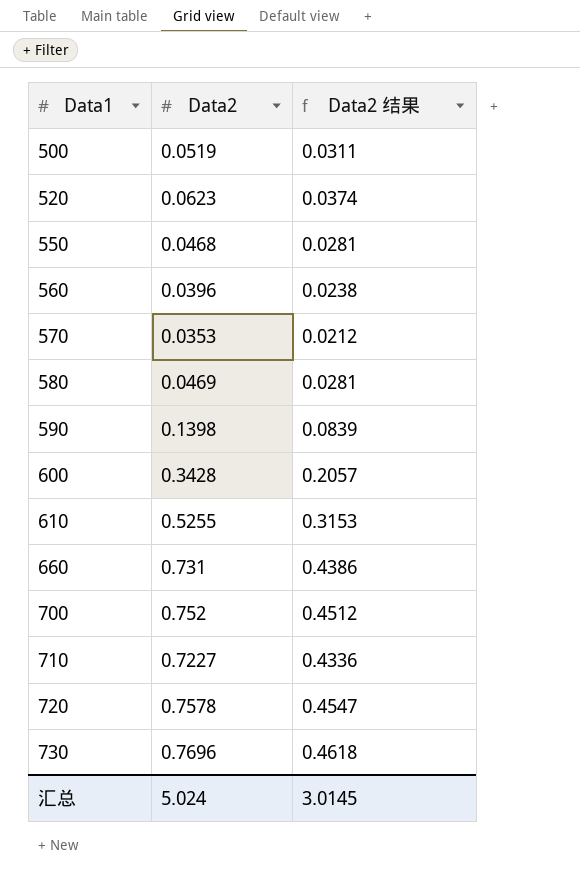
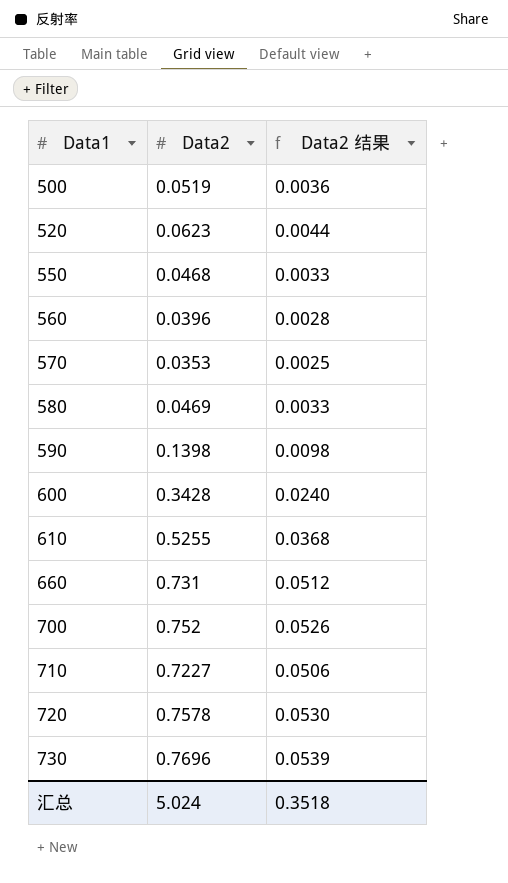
column Data2 结果 | formula: [Data2] * 0.6 -> [Data2] * 0.07
汇总 | Data2 结果: 3.0145 -> 0.3518

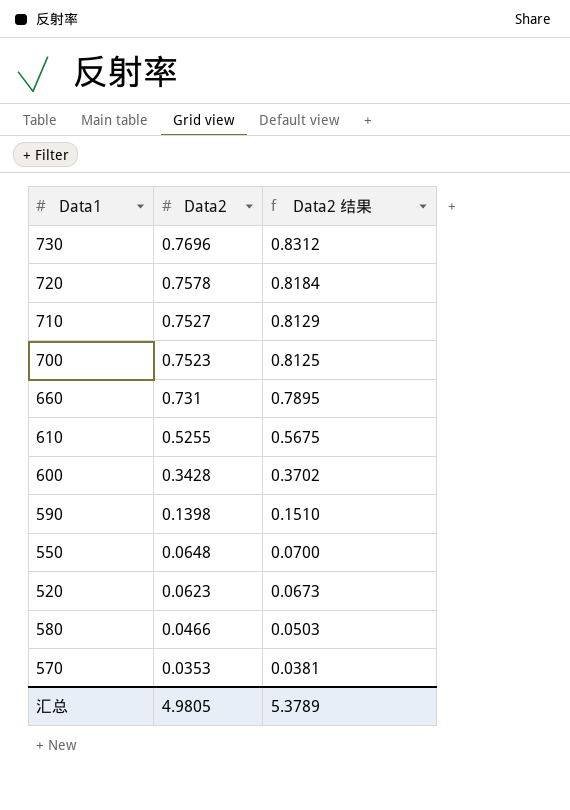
row order: Data1 ascending -> Data2 descending
column Data2 结果 | formula: [Data2] * 0.07 -> [Data2] * 1.08
row 500: 0.0519 | 0.0036 -> none
row 560: 0.0396 | 0.0028 -> none
710 | Data2: 0.7227 -> 0.7527
700 | Data2: 0.752 -> 0.7523
550 | Data2: 0.0468 -> 0.0648
580 | Data2: 0.0469 -> 0.0466
汇总 | Data2: 5.024 -> 4.9805
汇总 | Data2 结果: 0.3518 -> 5.3789

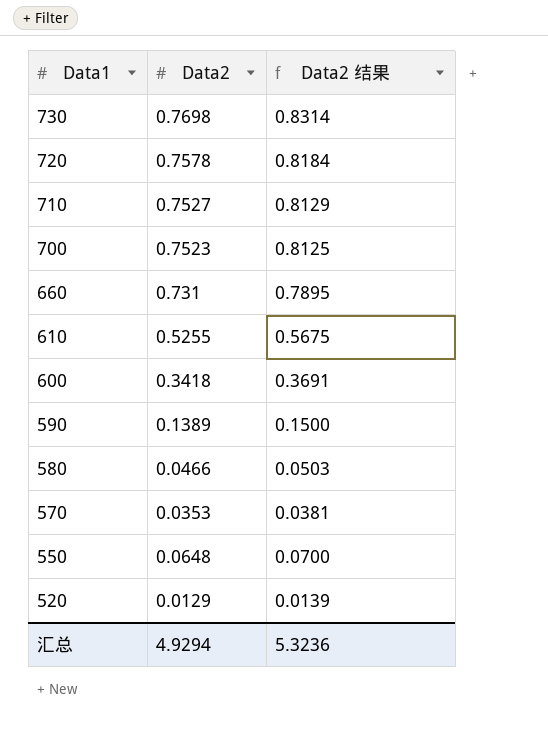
row order: Data2 descending -> Data1 descending
730 | Data2: 0.7696 -> 0.7698
730 | Data2 结果: 0.8312 -> 0.8314
600 | Data2: 0.3428 -> 0.3418
600 | Data2 结果: 0.3702 -> 0.3691
590 | Data2: 0.1398 -> 0.1389
590 | Data2 结果: 0.1510 -> 0.1500
520 | Data2: 0.0623 -> 0.0129
520 | Data2 结果: 0.0673 -> 0.0139
汇总 | Data2: 4.9805 -> 4.9294
汇总 | Data2 结果: 5.3789 -> 5.3236

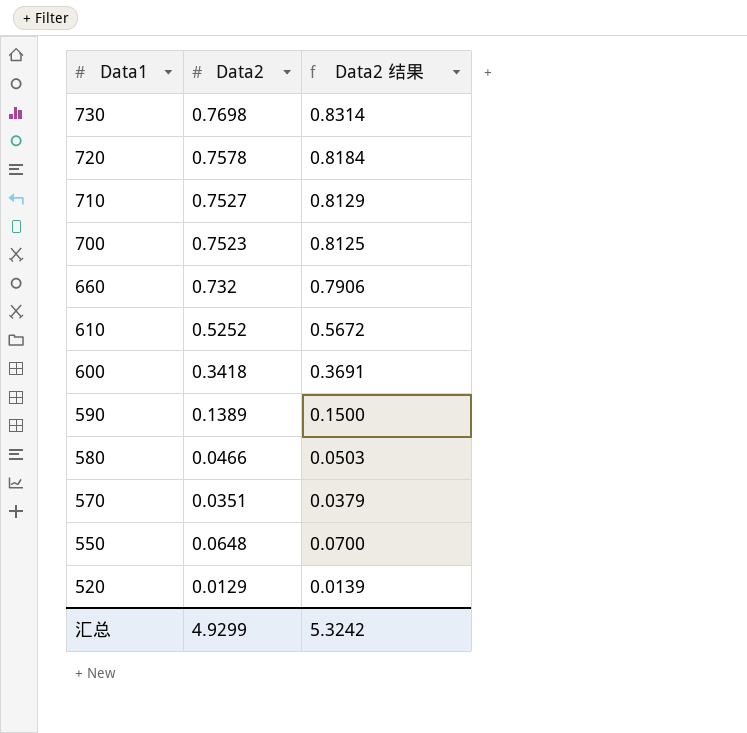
660 | Data2: 0.731 -> 0.732
660 | Data2 结果: 0.7895 -> 0.7906
610 | Data2: 0.5255 -> 0.5252
610 | Data2 结果: 0.5675 -> 0.5672
570 | Data2: 0.0353 -> 0.0351
570 | Data2 结果: 0.0381 -> 0.0379
汇总 | Data2: 4.9294 -> 4.9299
汇总 | Data2 结果: 5.3236 -> 5.3242

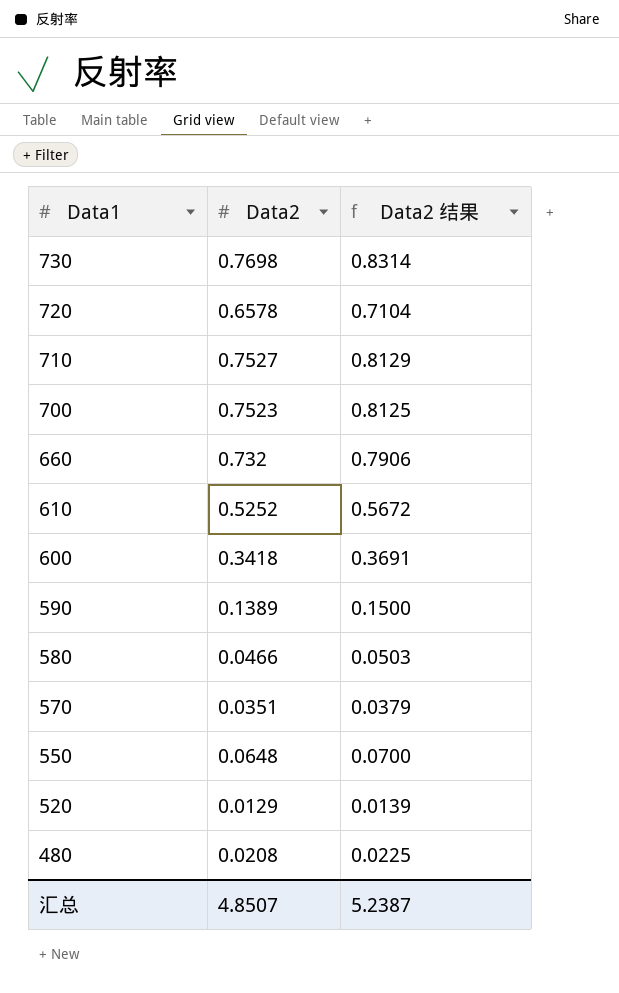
720 | Data2: 0.7578 -> 0.6578
720 | Data2 结果: 0.8184 -> 0.7104
row 480: none -> 0.0208 | 0.0225
汇总 | Data2: 4.9299 -> 4.8507
汇总 | Data2 结果: 5.3242 -> 5.2387

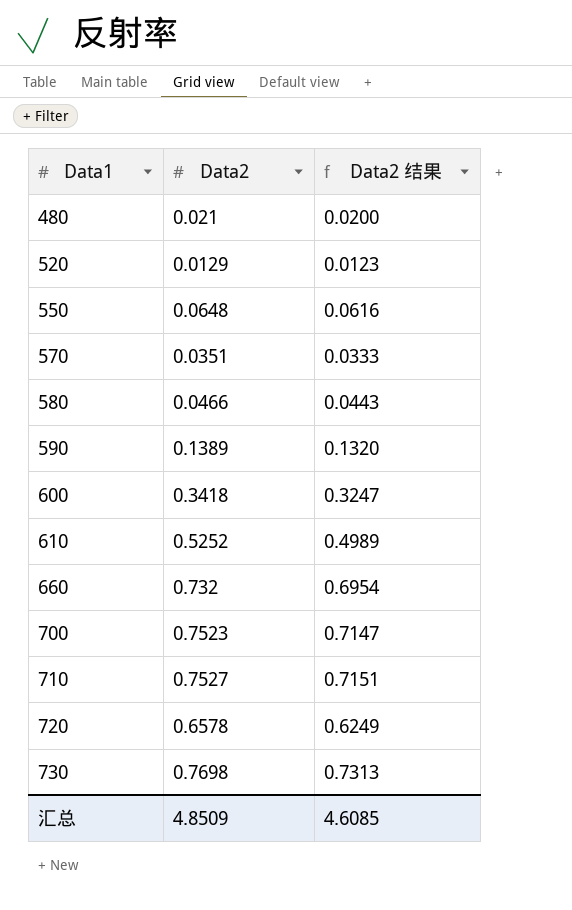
row order: Data1 descending -> Data1 ascending
column Data2 结果 | formula: [Data2] * 1.08 -> [Data2] * 0.95
480 | Data2: 0.0208 -> 0.021
汇总 | Data2: 4.8507 -> 4.8509
汇总 | Data2 结果: 5.2387 -> 4.6085

